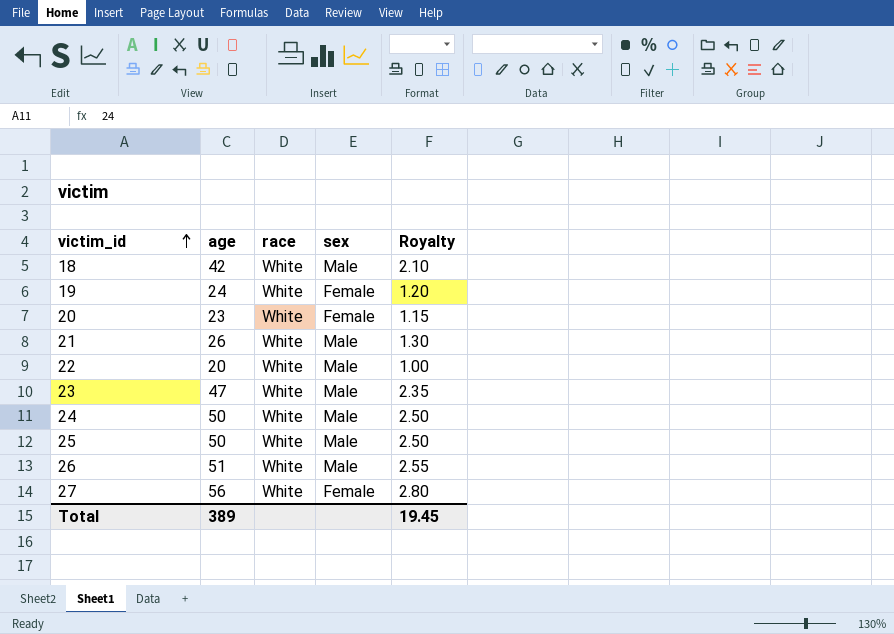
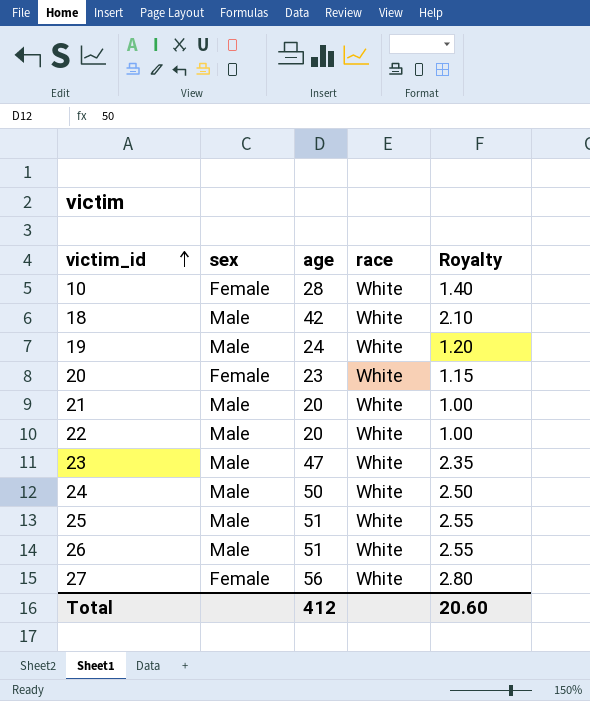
column sex | position: 4 -> 2
row 10: none -> Female | 28 | White | 1.40
19 | sex: Female -> Male
21 | age: 26 -> 20
21 | Royalty: 1.30 -> 1.00
25 | age: 50 -> 51
25 | Royalty: 2.50 -> 2.55
Total | age: 389 -> 412
Total | Royalty: 19.45 -> 20.60

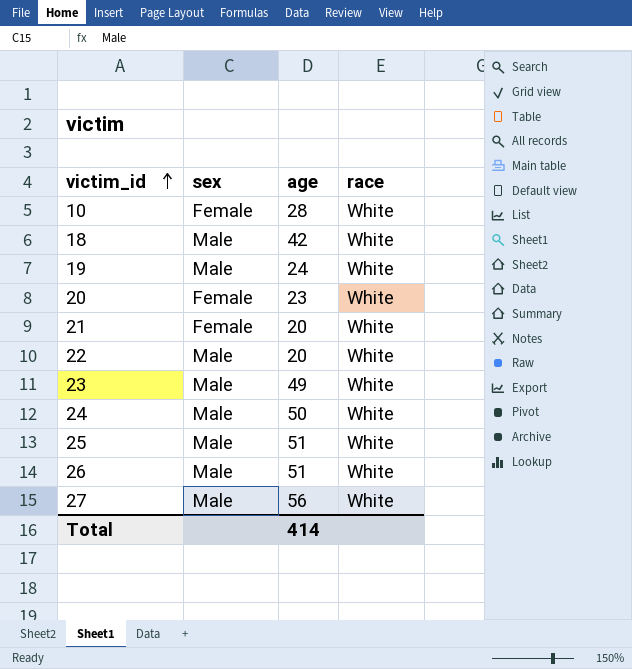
column Royalty | formula: [age] * 0.05 -> none
21 | sex: Male -> Female
23 | age: 47 -> 49
27 | sex: Female -> Male
Total | age: 412 -> 414

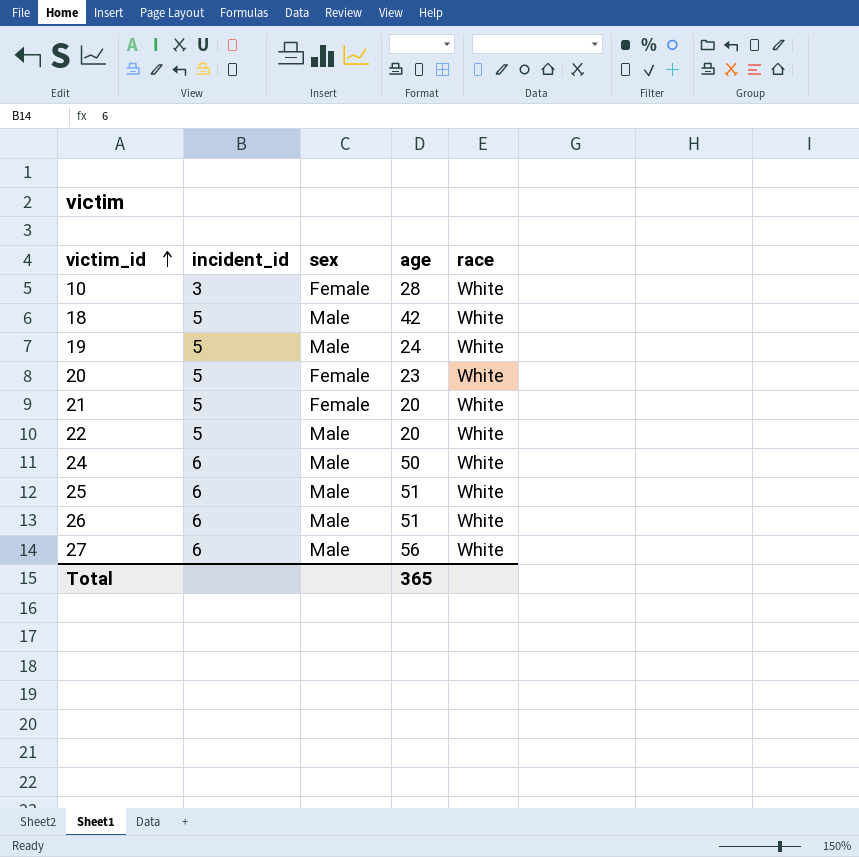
column incident_id | position: none -> 2
row 23: Male | 49 | White -> none
Total | age: 414 -> 365

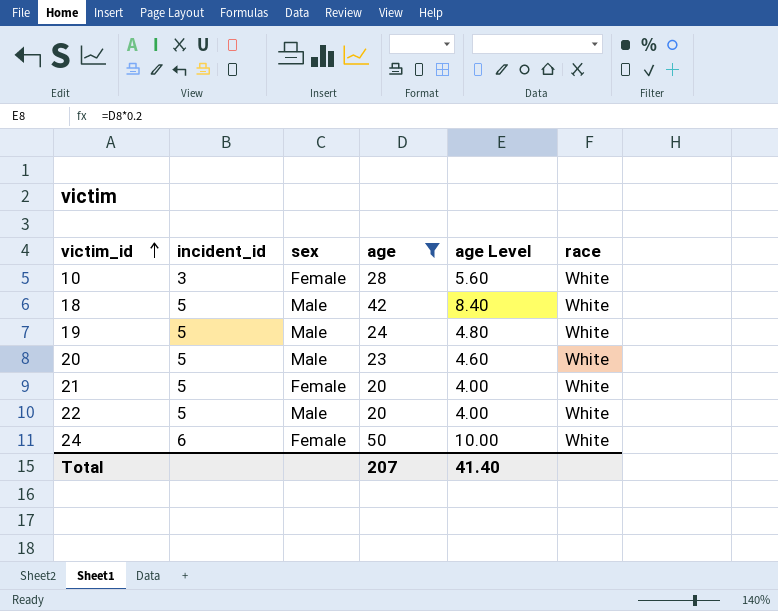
filter: none -> age <= 50
column age Level | formula: none -> [age] * 0.2
20 | sex: Female -> Male
24 | sex: Male -> Female
Total | age: 365 -> 207

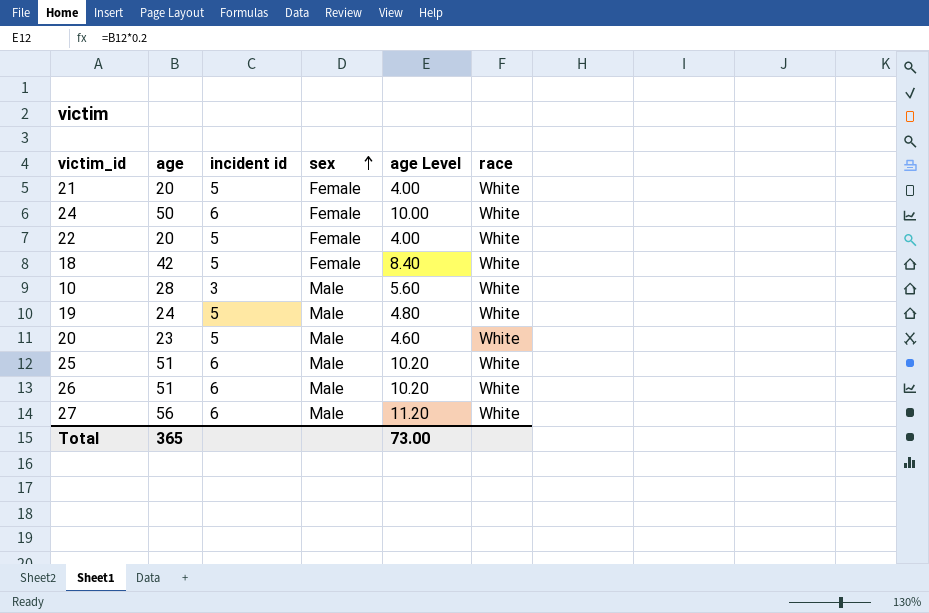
filter: age <= 50 -> none
row order: victim_id ascending -> sex ascending
column age | position: 4 -> 2
column name: incident_id -> incident id
22 | sex: Male -> Female
18 | sex: Male -> Female
10 | sex: Female -> Male
Total | age: 207 -> 365
Total | age Level: 41.40 -> 73.00

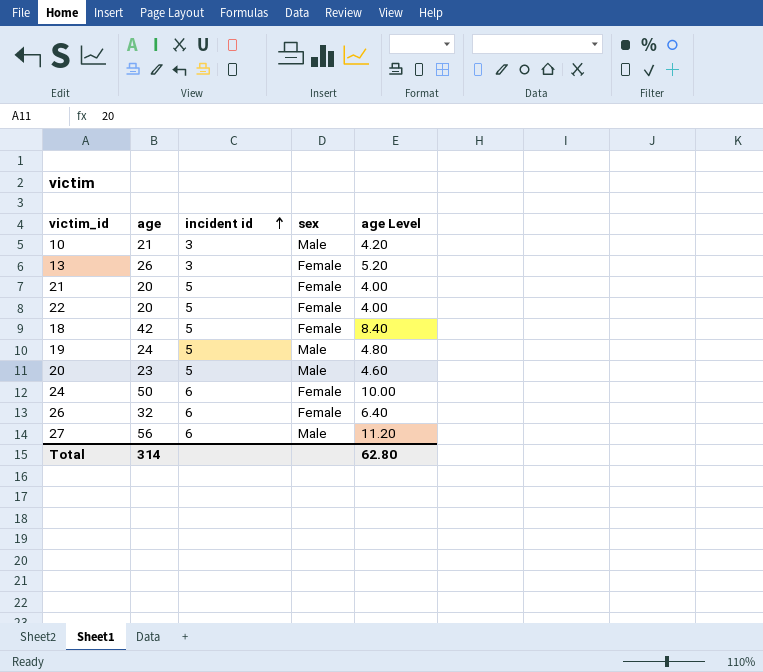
row order: sex ascending -> incident id ascending
column race | position: 6 -> none
row 25: 51 | 6 | Male | 10.20 | White -> none
10 | age: 28 -> 21
10 | age Level: 5.60 -> 4.20
row 13: none -> 26 | 3 | Female | 5.20
26 | age: 51 -> 32
26 | sex: Male -> Female
26 | age Level: 10.20 -> 6.40
Total | age: 365 -> 314
Total | age Level: 73.00 -> 62.80

